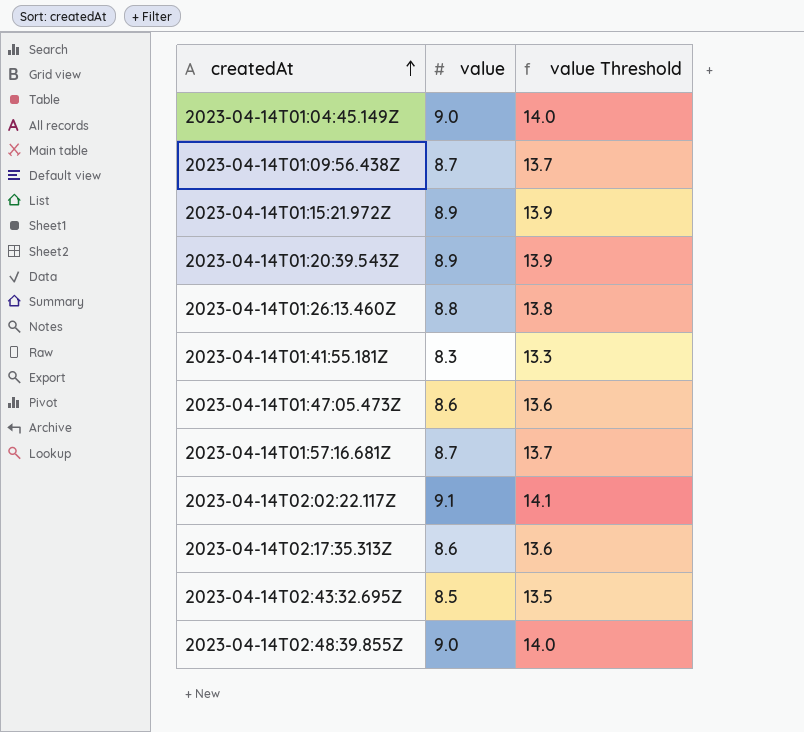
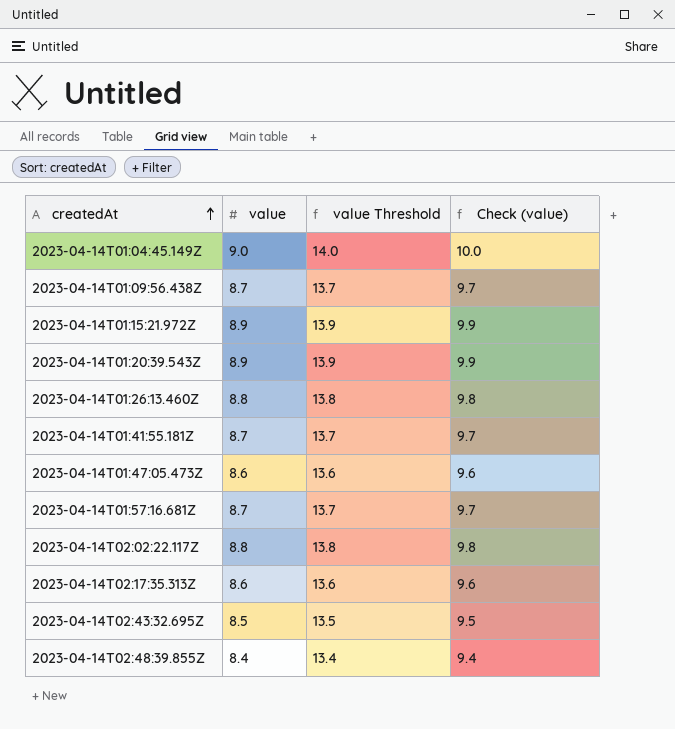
column Check (value) | formula: none -> [value] + 1
2023-04-14T01:41:55.181Z | value: 8.3 -> 8.7
2023-04-14T01:41:55.181Z | value Threshold: 13.3 -> 13.7
2023-04-14T02:02:22.117Z | value: 9.1 -> 8.8
2023-04-14T02:02:22.117Z | value Threshold: 14.1 -> 13.8
2023-04-14T02:48:39.855Z | value: 9.0 -> 8.4
2023-04-14T02:48:39.855Z | value Threshold: 14.0 -> 13.4

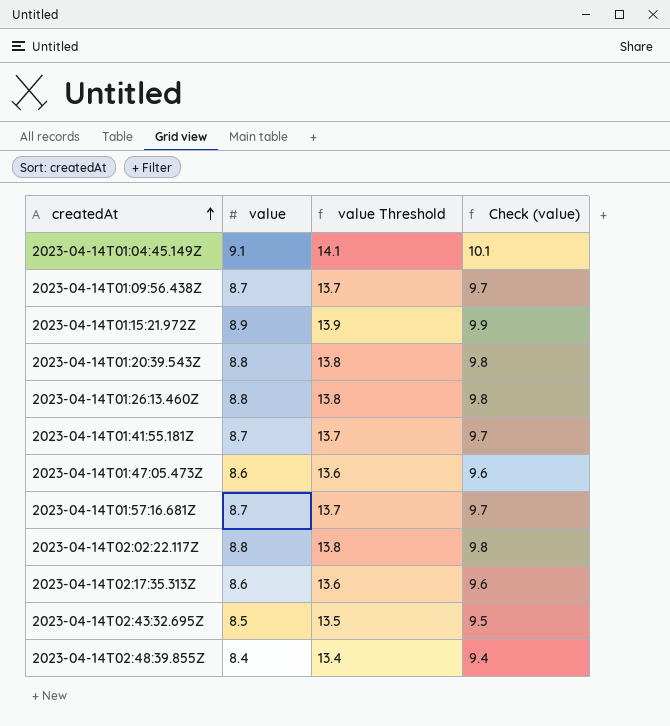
2023-04-14T01:04:45.149Z | value: 9.0 -> 9.1
2023-04-14T01:04:45.149Z | value Threshold: 14.0 -> 14.1
2023-04-14T01:04:45.149Z | Check (value): 10.0 -> 10.1
2023-04-14T01:20:39.543Z | value: 8.9 -> 8.8
2023-04-14T01:20:39.543Z | value Threshold: 13.9 -> 13.8
2023-04-14T01:20:39.543Z | Check (value): 9.9 -> 9.8

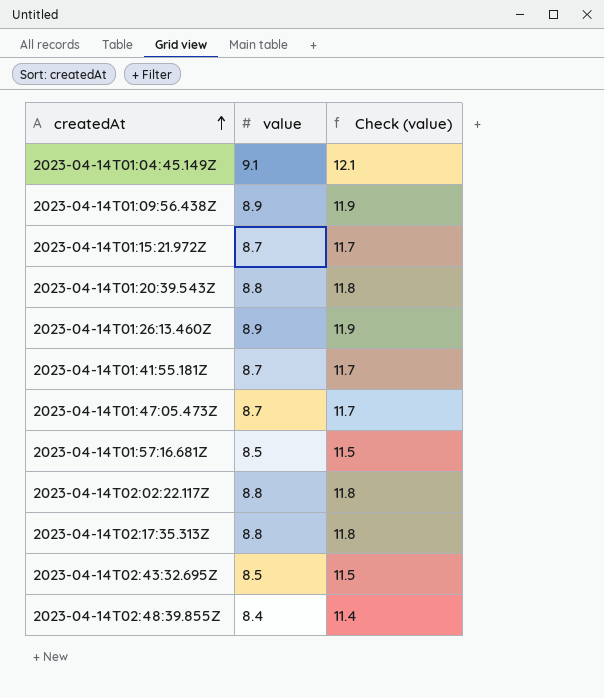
column value Threshold | formula: [value] + 5 -> none
column Check (value) | formula: [value] + 1 -> [value] + 3
2023-04-14T01:09:56.438Z | value: 8.7 -> 8.9
2023-04-14T01:15:21.972Z | value: 8.9 -> 8.7
2023-04-14T01:26:13.460Z | value: 8.8 -> 8.9
2023-04-14T01:47:05.473Z | value: 8.6 -> 8.7
2023-04-14T01:57:16.681Z | value: 8.7 -> 8.5
2023-04-14T02:17:35.313Z | value: 8.6 -> 8.8

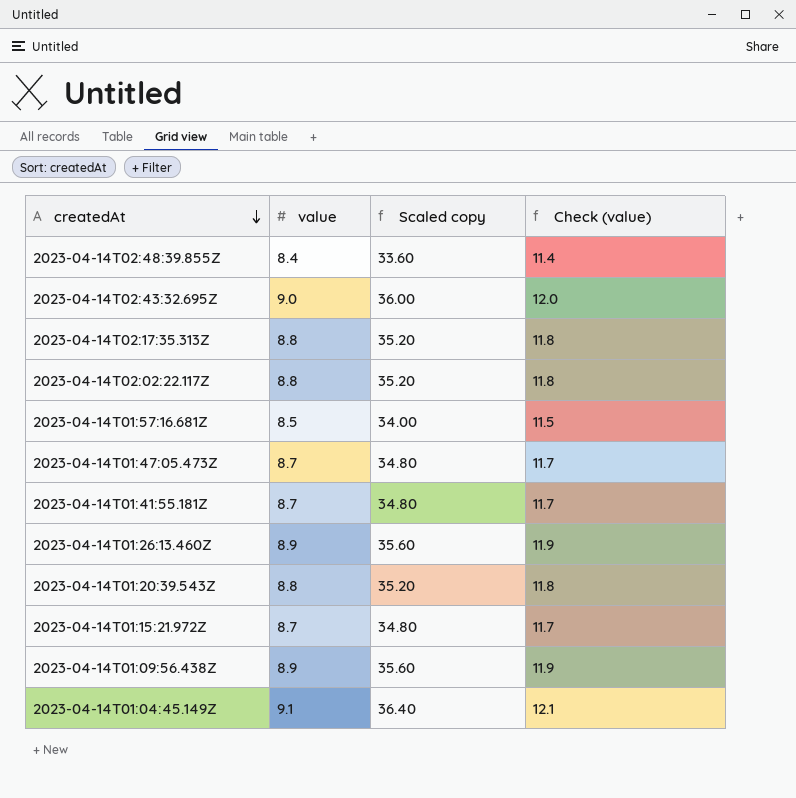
row order: createdAt ascending -> createdAt descending
column Scaled copy | formula: none -> [value] * 4
2023-04-14T02:43:32.695Z | value: 8.5 -> 9.0
2023-04-14T02:43:32.695Z | Check (value): 11.5 -> 12.0

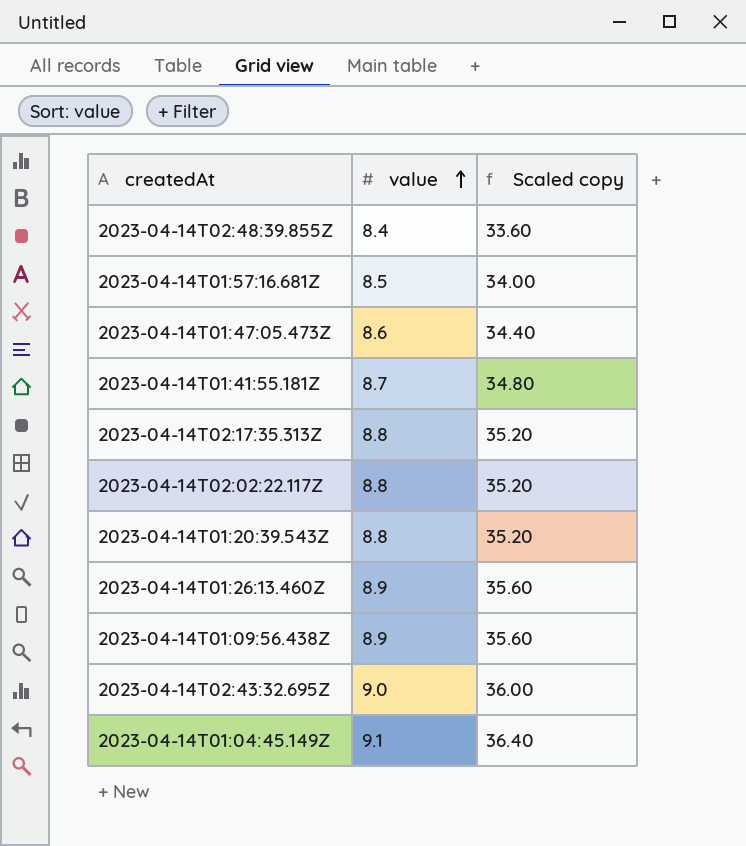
row order: createdAt descending -> value ascending
column Check (value) | formula: [value] + 3 -> none
row 2023-04-14T01:15:21.972Z: 8.7 | 34.80 | 11.7 -> none
2023-04-14T01:47:05.473Z | value: 8.7 -> 8.6
2023-04-14T01:47:05.473Z | Scaled copy: 34.80 -> 34.40

